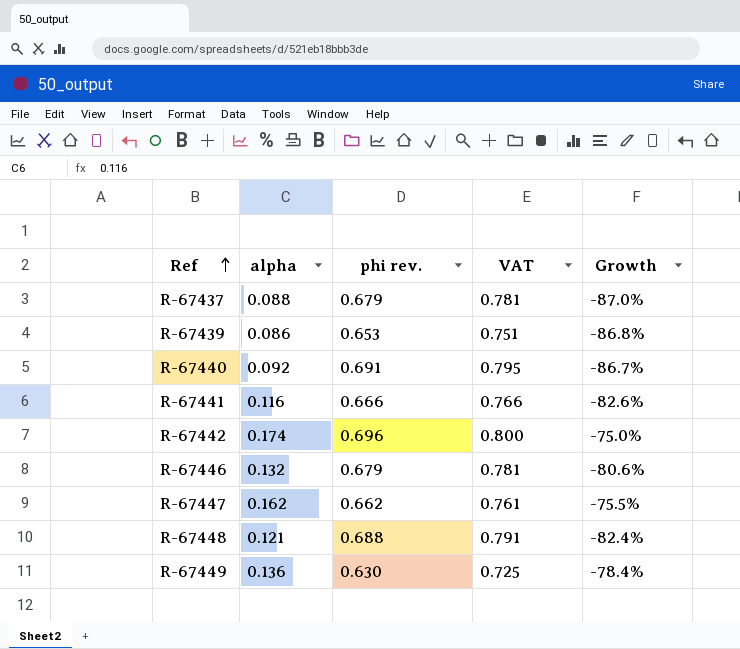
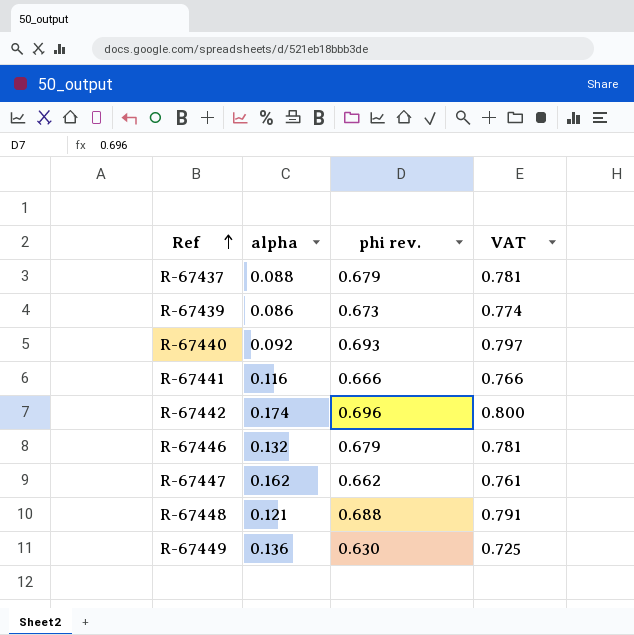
column Growth | formula: ([alpha] - [phi rev.]) / [phi rev.] -> none
R-67439 | phi rev.: 0.653 -> 0.673
R-67439 | VAT: 0.751 -> 0.774
R-67440 | phi rev.: 0.691 -> 0.693
R-67440 | VAT: 0.795 -> 0.797

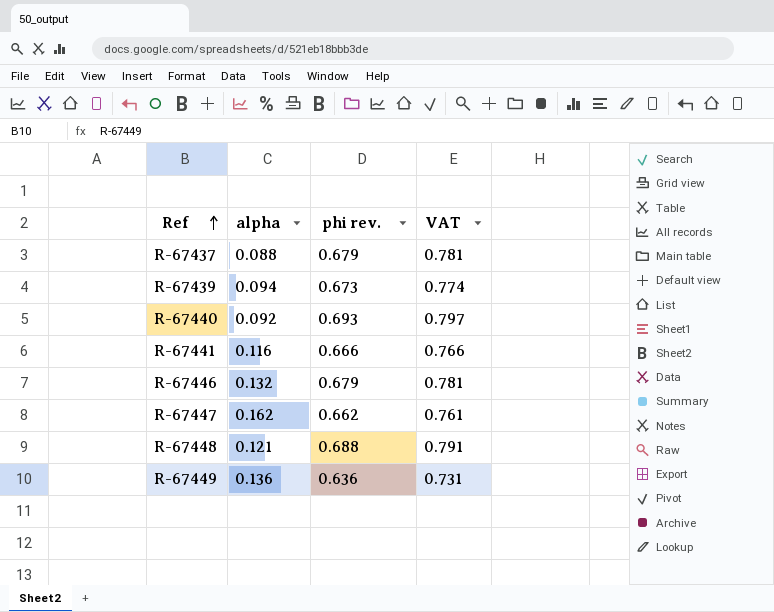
row R-67442: 0.174 | 0.696 | 0.800 -> none
R-67439 | alpha: 0.086 -> 0.094
R-67449 | phi rev.: 0.630 -> 0.636
R-67449 | VAT: 0.725 -> 0.731

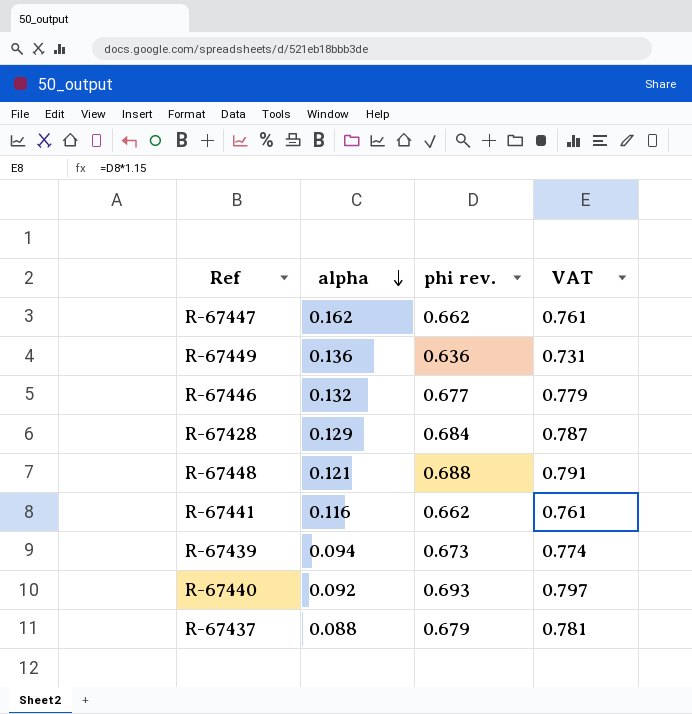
row order: Ref ascending -> alpha descending
R-67446 | phi rev.: 0.679 -> 0.677
R-67446 | VAT: 0.781 -> 0.779
row R-67428: none -> 0.129 | 0.684 | 0.787
R-67441 | phi rev.: 0.666 -> 0.662
R-67441 | VAT: 0.766 -> 0.761

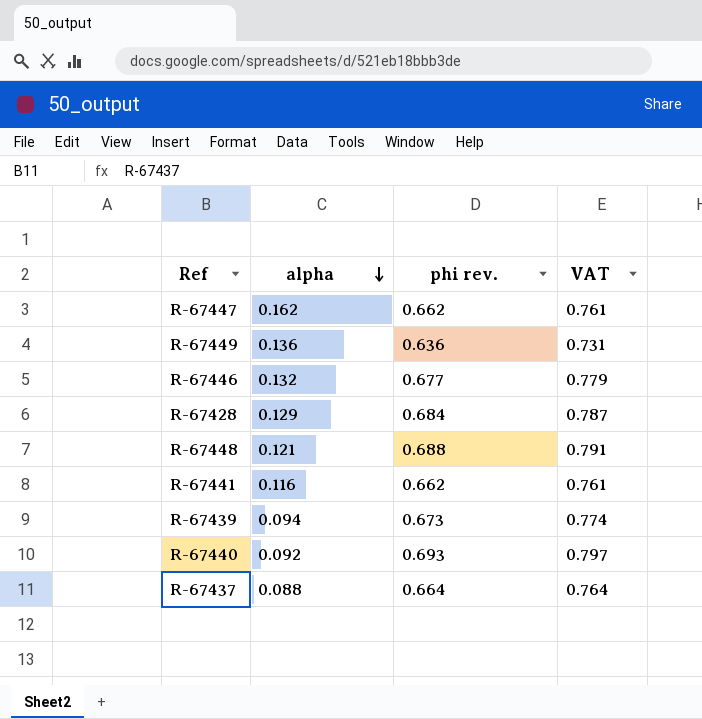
R-67437 | phi rev.: 0.679 -> 0.664
R-67437 | VAT: 0.781 -> 0.764

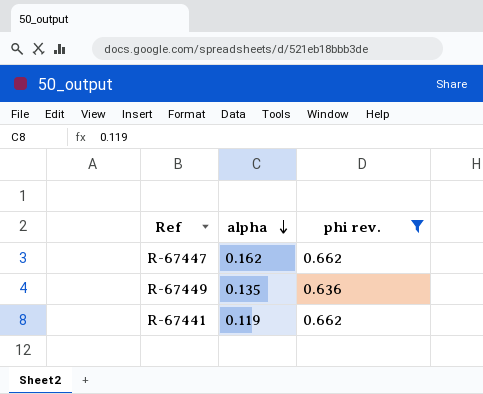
filter: none -> phi rev. <= 0.662
column VAT | formula: [phi rev.] * 1.15 -> none
R-67449 | alpha: 0.136 -> 0.135
R-67441 | alpha: 0.116 -> 0.119

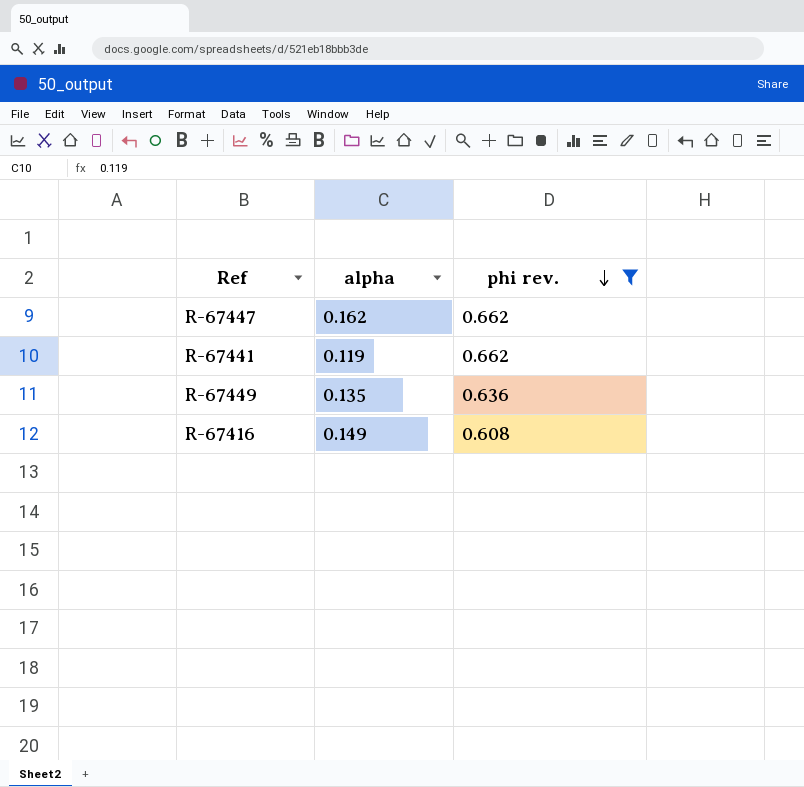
row order: alpha descending -> phi rev. descending
row R-67416: none -> 0.149 | 0.608

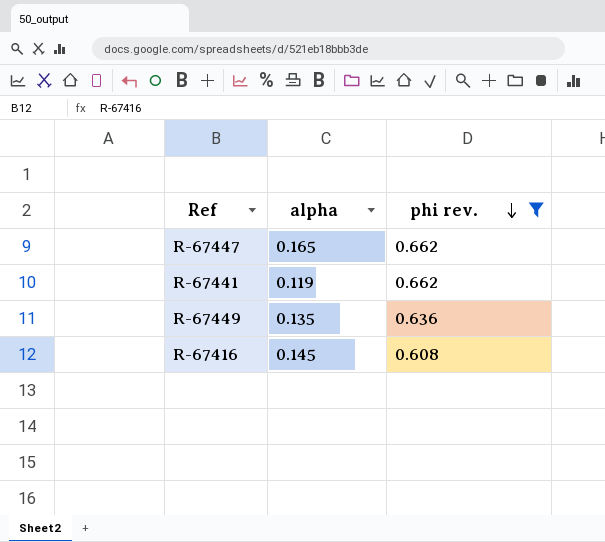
R-67447 | alpha: 0.162 -> 0.165
R-67416 | alpha: 0.149 -> 0.145

